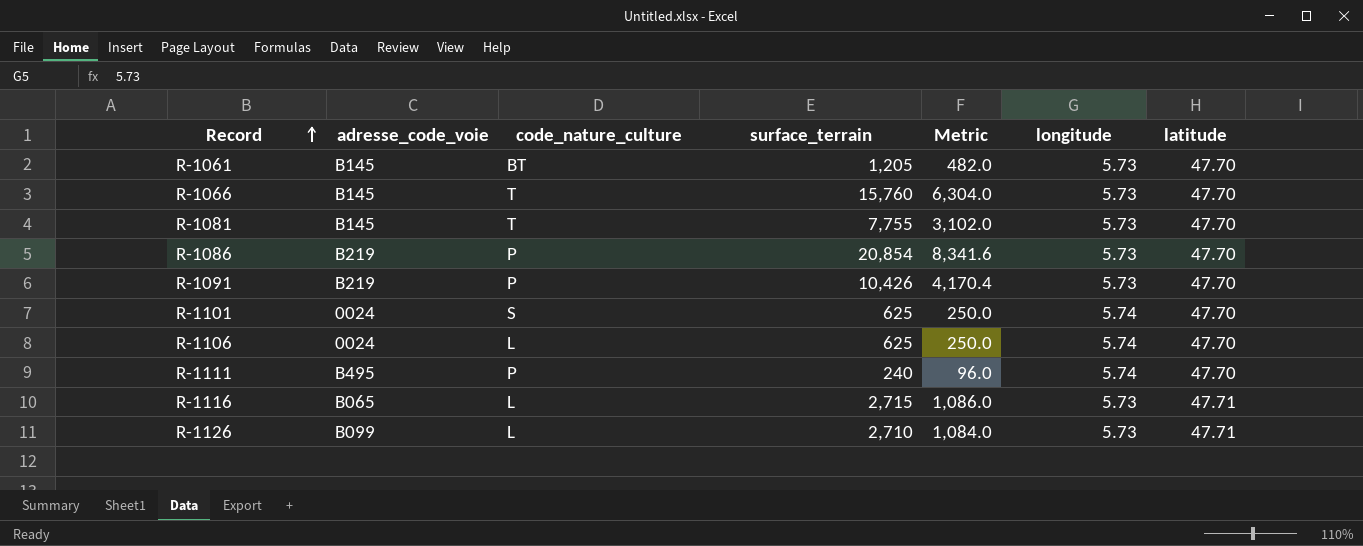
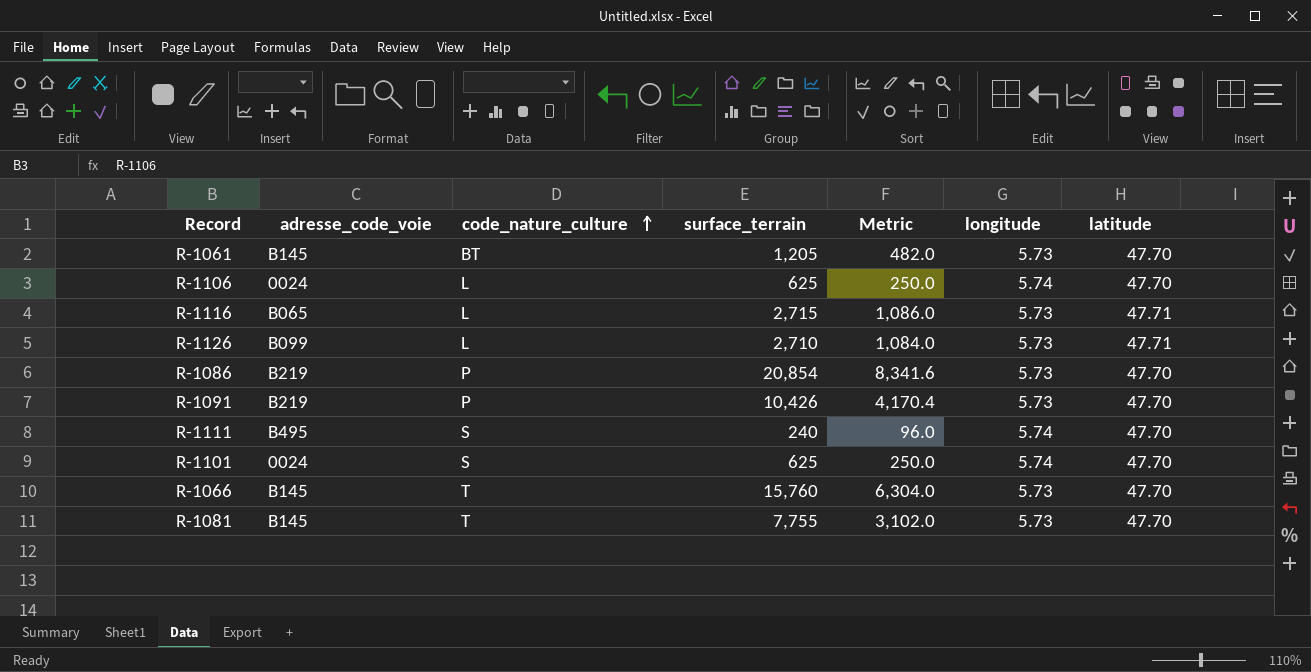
row order: Record ascending -> code_nature_culture ascending
R-1111 | code_nature_culture: P -> S

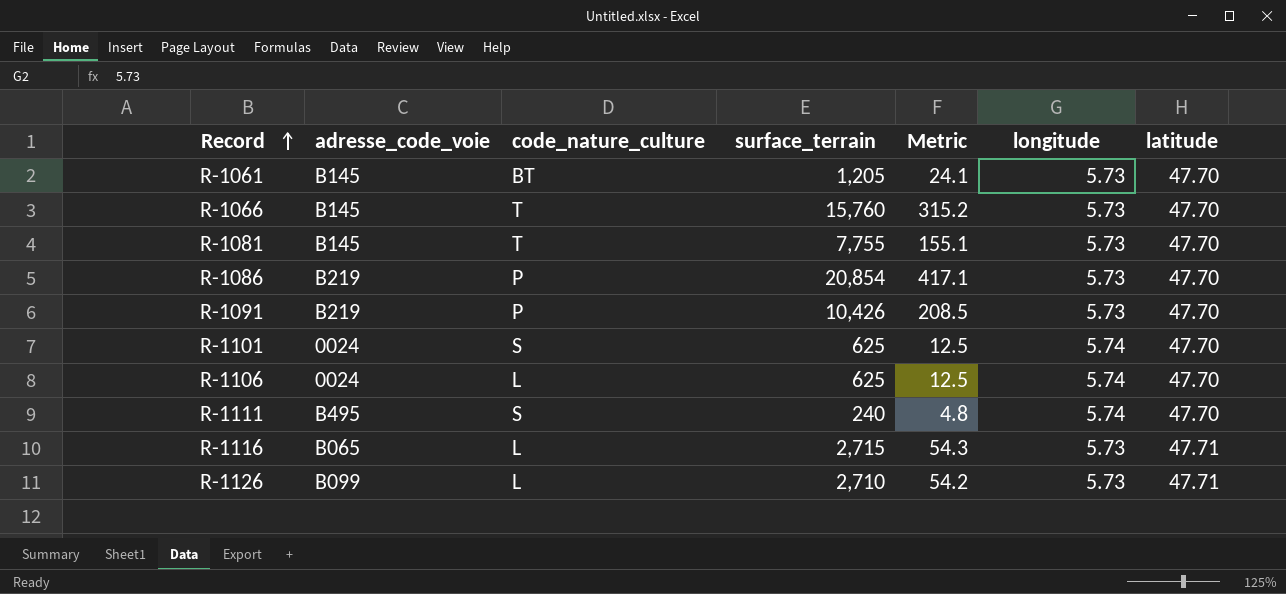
row order: code_nature_culture ascending -> Record ascending
column Metric | formula: [surface_terrain] * 0.4 -> [surface_terrain] * 0.02

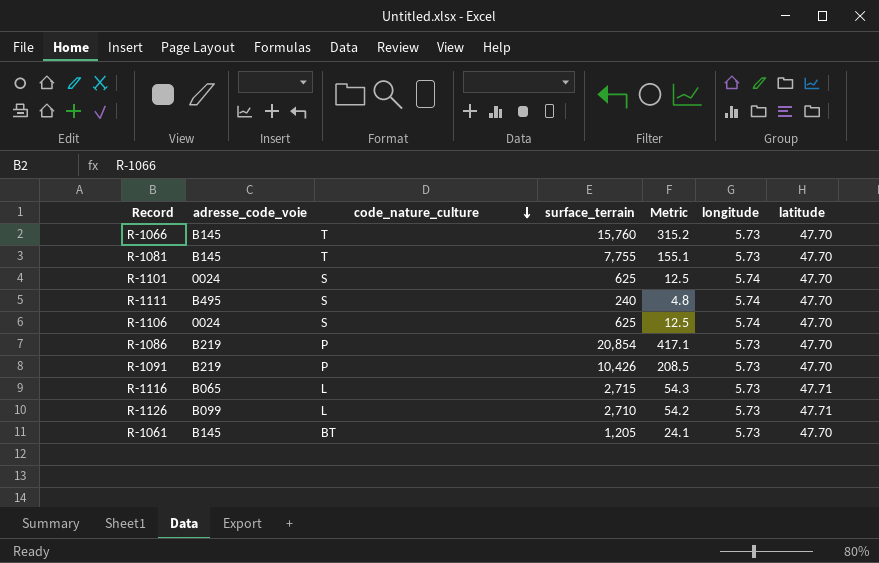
row order: Record ascending -> code_nature_culture descending
R-1106 | code_nature_culture: L -> S

